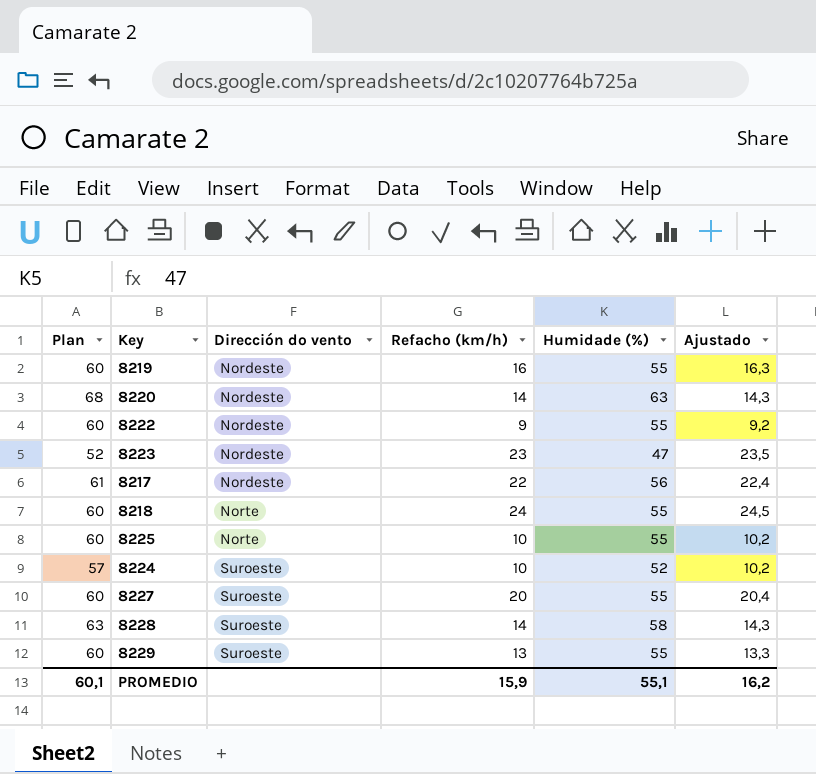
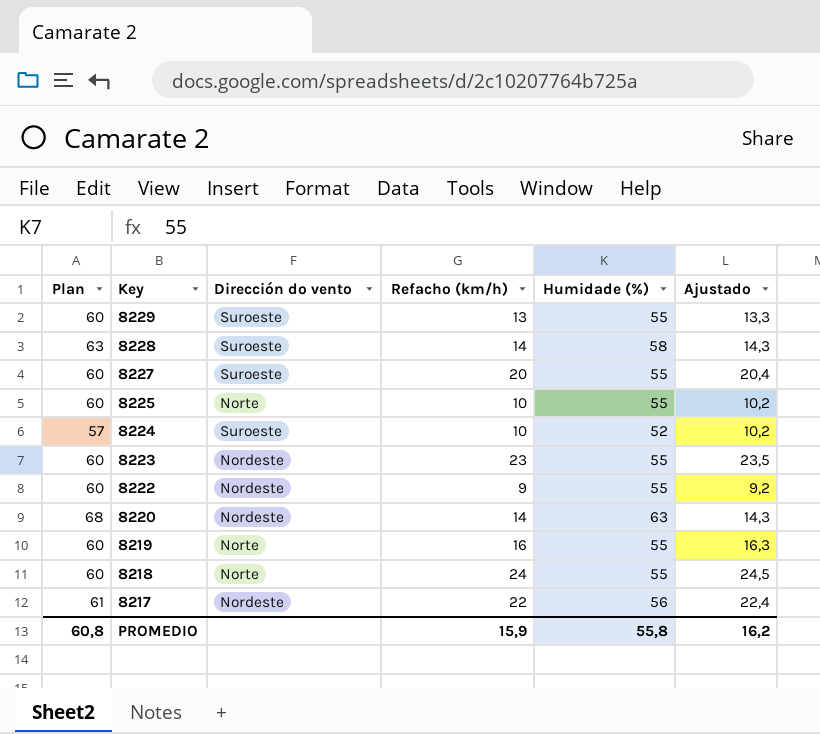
row order: Dirección do vento ascending -> Key descending
8223 | Plan: 52 -> 60
8223 | Humidade (%): 47 -> 55
8219 | Dirección do vento: Nordeste -> Norte
PROMEDIO | Plan: 60,1 -> 60,8
PROMEDIO | Humidade (%): 55,1 -> 55,8

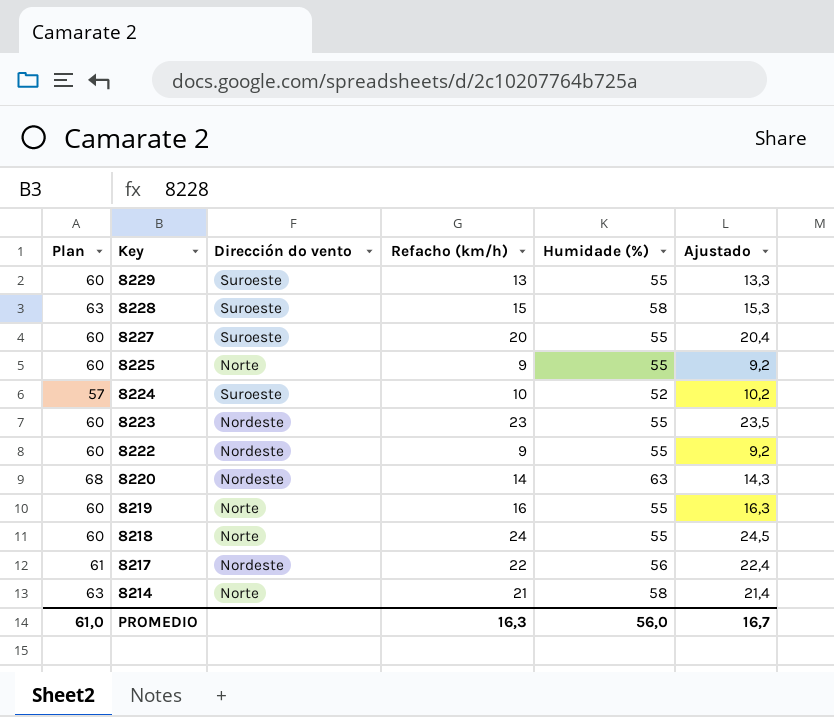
8228 | Refacho (km/h): 14 -> 15
8228 | Ajustado: 14,3 -> 15,3
8225 | Refacho (km/h): 10 -> 9
8225 | Ajustado: 10,2 -> 9,2
row 8214: none -> 63 | Norte | 21 | 58 | 21,4
PROMEDIO | Plan: 60,8 -> 61,0
PROMEDIO | Refacho (km/h): 15,9 -> 16,3
PROMEDIO | Humidade (%): 55,8 -> 56,0
PROMEDIO | Ajustado: 16,2 -> 16,7

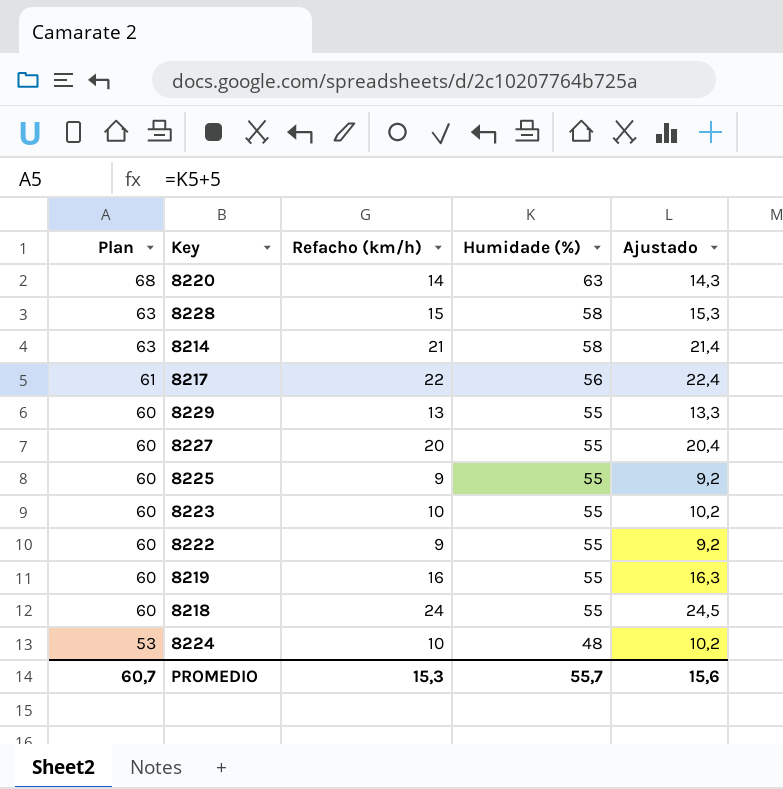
row order: Key descending -> Plan descending
column Dirección do vento | position: 3 -> none
8223 | Refacho (km/h): 23 -> 10
8223 | Ajustado: 23,5 -> 10,2
8224 | Plan: 57 -> 53
8224 | Humidade (%): 52 -> 48
PROMEDIO | Plan: 61,0 -> 60,7
PROMEDIO | Refacho (km/h): 16,3 -> 15,3
PROMEDIO | Humidade (%): 56,0 -> 55,7
PROMEDIO | Ajustado: 16,7 -> 15,6

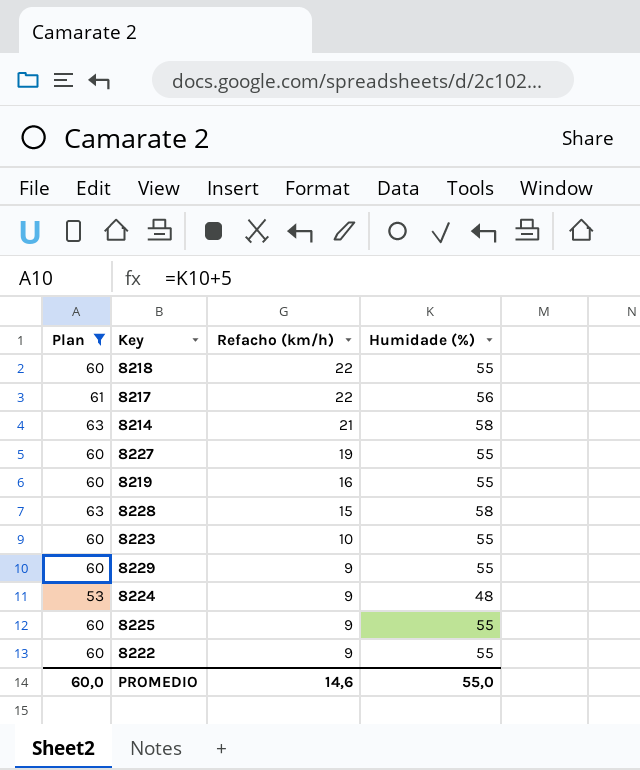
filter: none -> Plan != 68
row order: Plan descending -> Refacho (km/h) descending
column Ajustado | formula: [Refacho (km/h)] * 1,02 -> none
8218 | Refacho (km/h): 24 -> 22
8227 | Refacho (km/h): 20 -> 19
8229 | Refacho (km/h): 13 -> 9
8224 | Refacho (km/h): 10 -> 9
PROMEDIO | Plan: 60,7 -> 60,0
PROMEDIO | Refacho (km/h): 15,3 -> 14,6
PROMEDIO | Humidade (%): 55,7 -> 55,0

